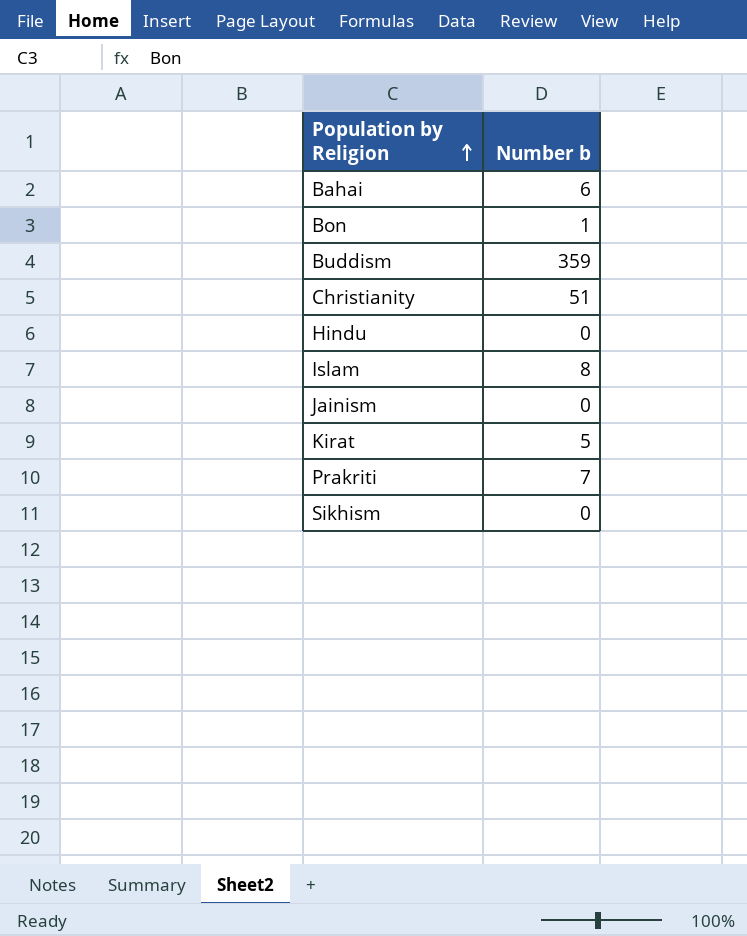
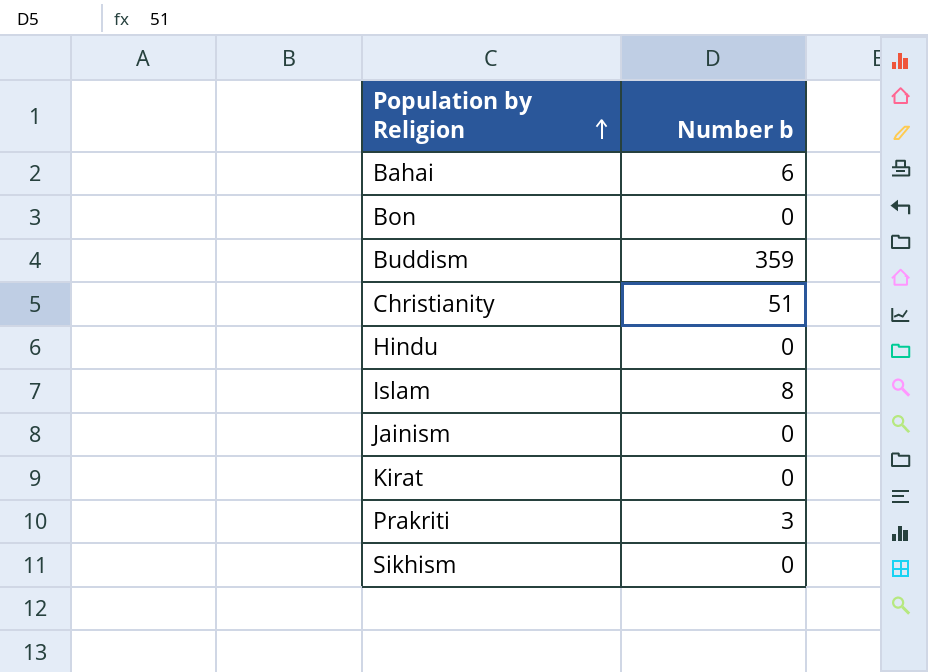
Bon | Number b: 1 -> 0
Kirat | Number b: 5 -> 0
Prakriti | Number b: 7 -> 3

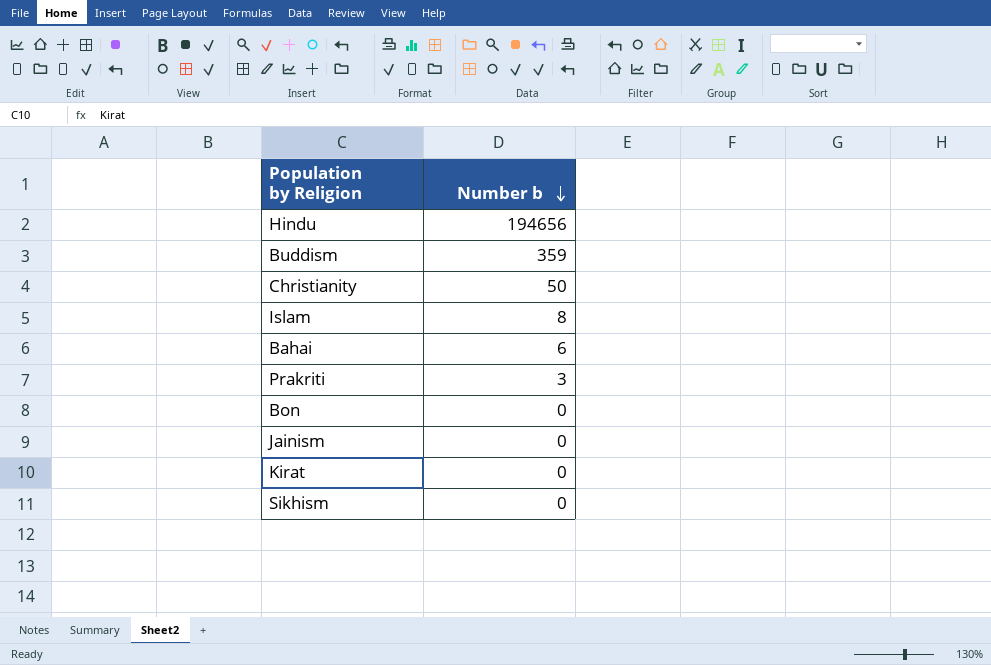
row order: Population by Religion ascending -> Number b descending
Hindu | Number b: 0 -> 194656
Christianity | Number b: 51 -> 50

